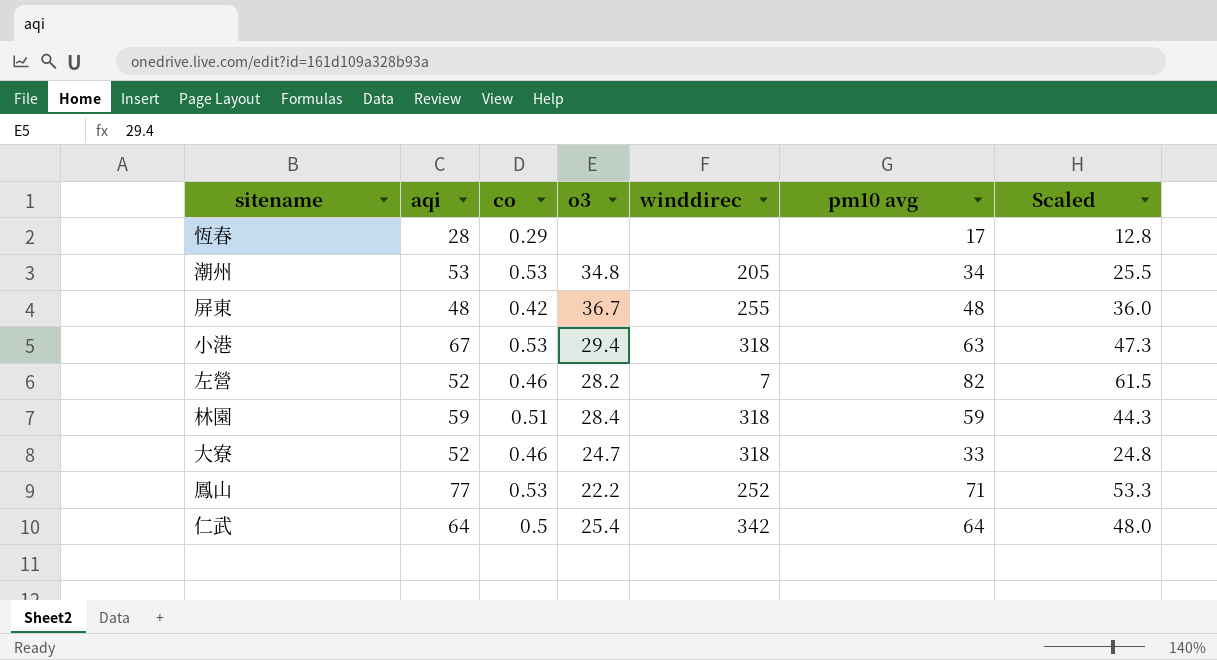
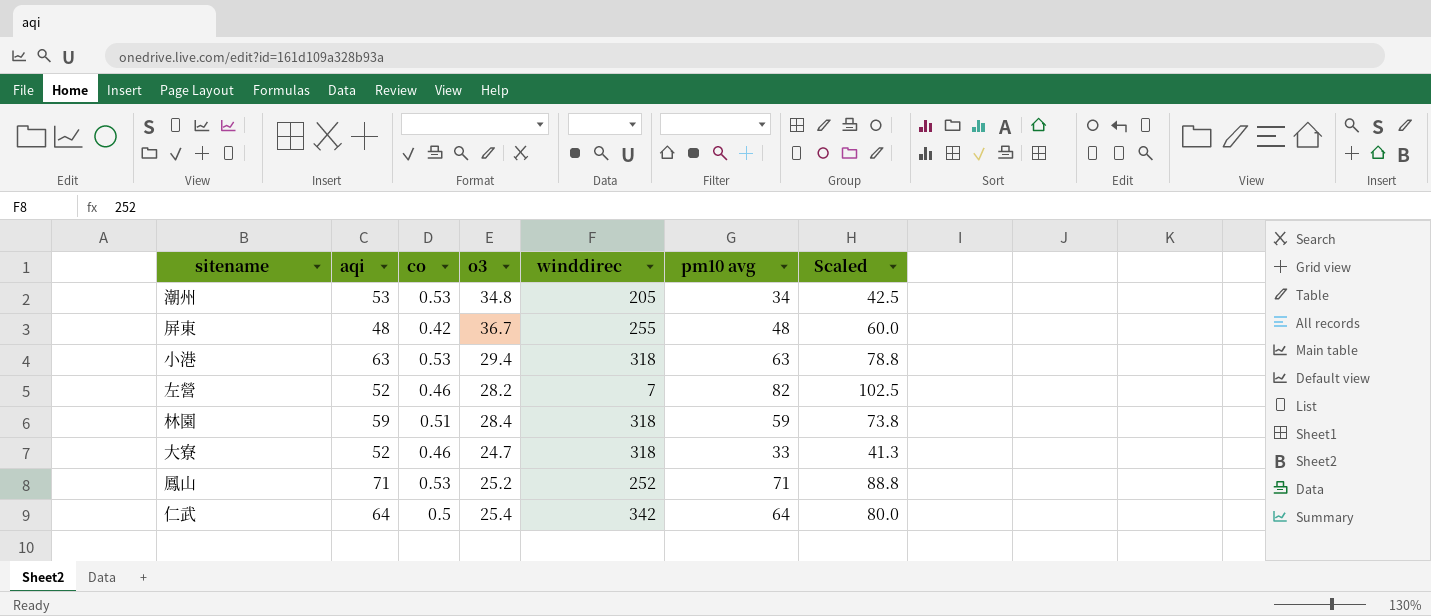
column Scaled | formula: [pm10 avg] * 0.75 -> [pm10 avg] * 1.25
row 恆春: 28 | 0.29 | none | none | 17 | 12.8 -> none
小港 | aqi: 67 -> 63
鳳山 | aqi: 77 -> 71
鳳山 | o3: 22.2 -> 25.2

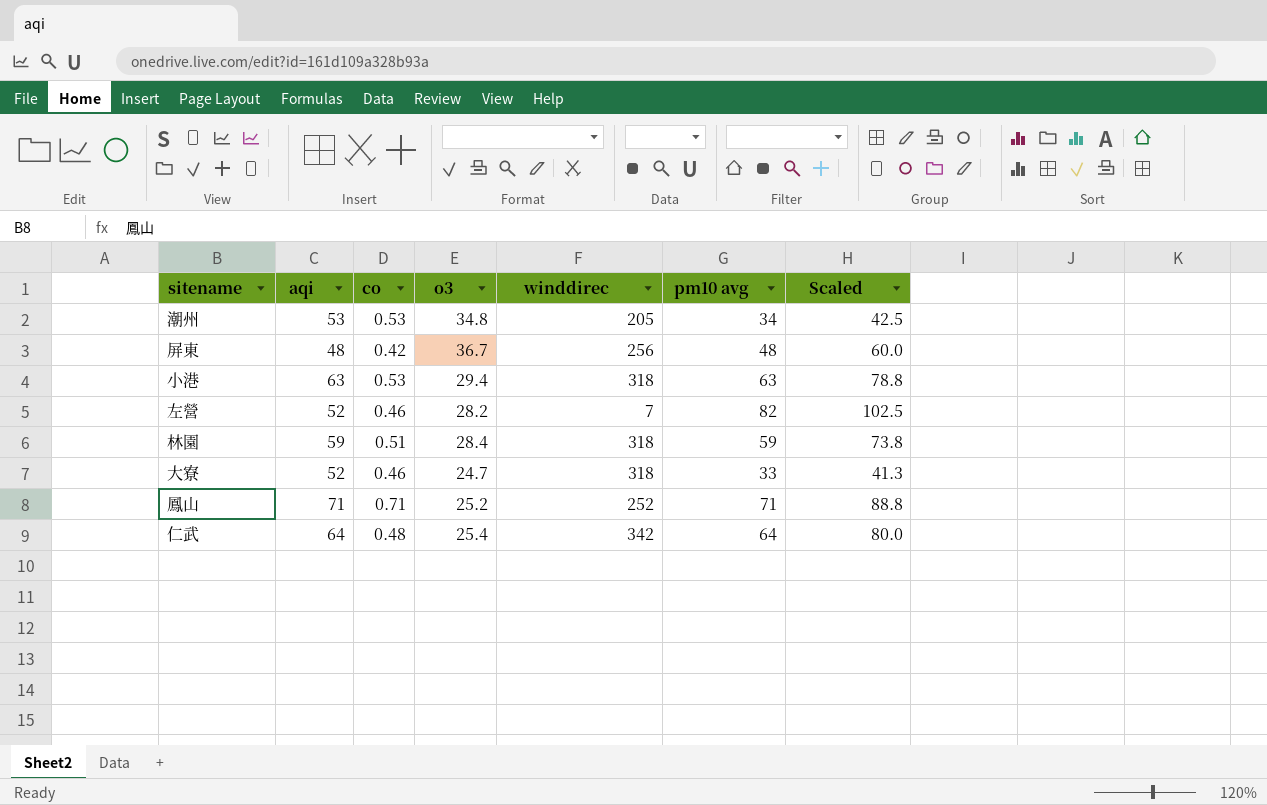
屏東 | winddirec: 255 -> 256
鳳山 | co: 0.53 -> 0.71
仁武 | co: 0.5 -> 0.48

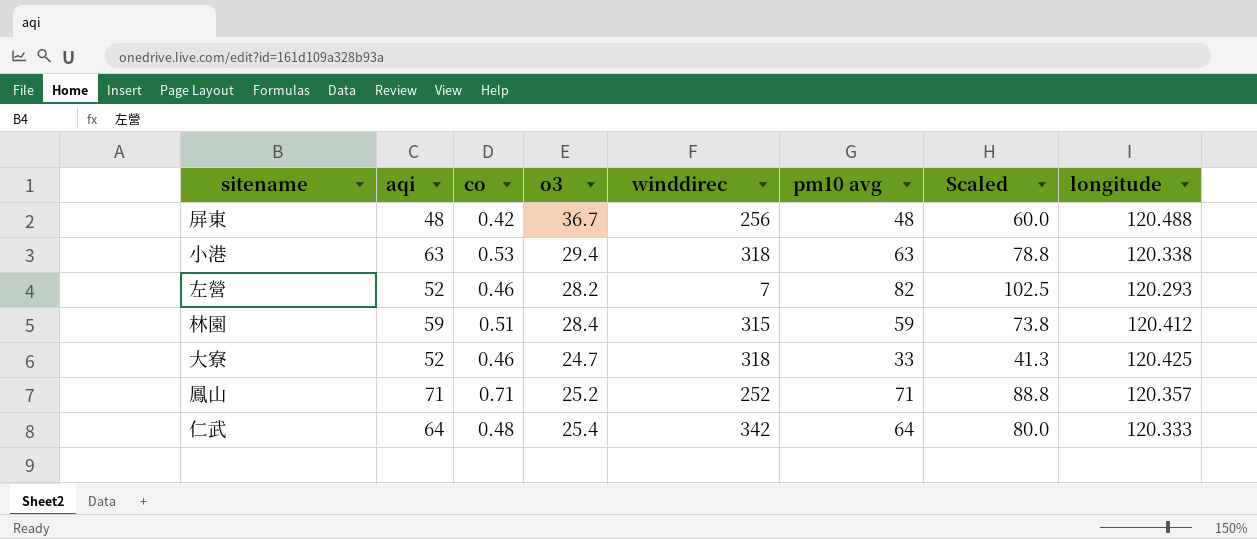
column longitude | position: none -> 8
row 潮州: 53 | 0.53 | 34.8 | 205 | 34 | 42.5 -> none
林園 | winddirec: 318 -> 315

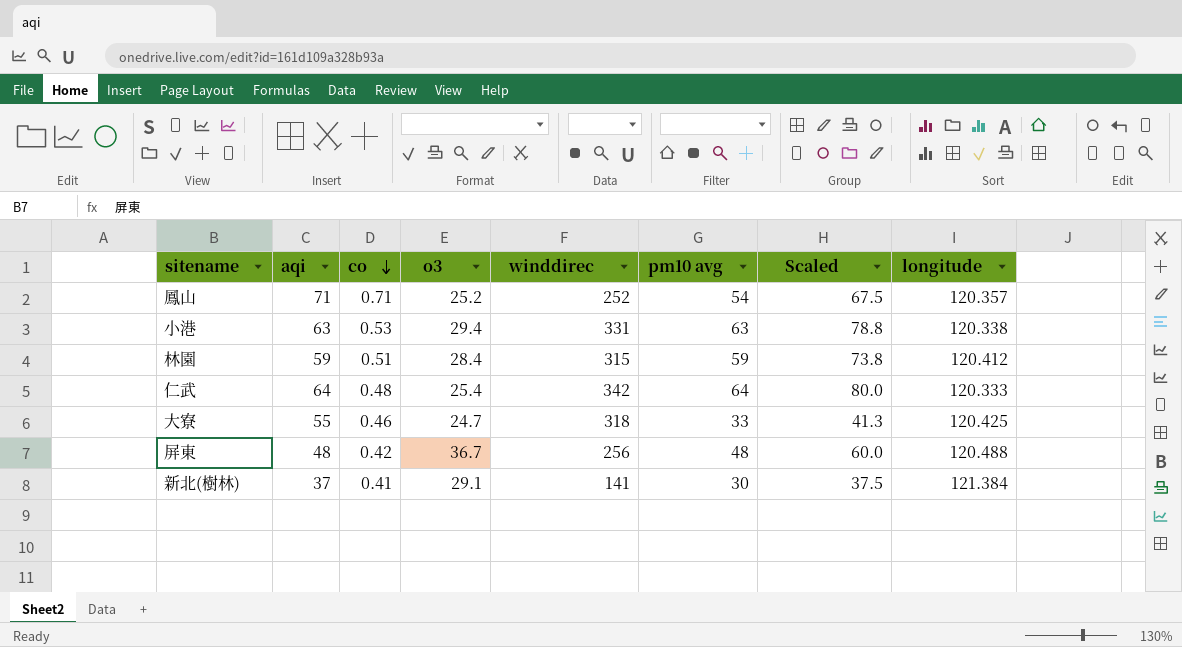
row order: none -> co descending
row 左營: 52 | 0.46 | 28.2 | 7 | 82 | 102.5 | 120.293 -> none
鳳山 | pm10 avg: 71 -> 54
鳳山 | Scaled: 88.8 -> 67.5
小港 | winddirec: 318 -> 331
大寮 | aqi: 52 -> 55
row 新北(樹林): none -> 37 | 0.41 | 29.1 | 141 | 30 | 37.5 | 121.384

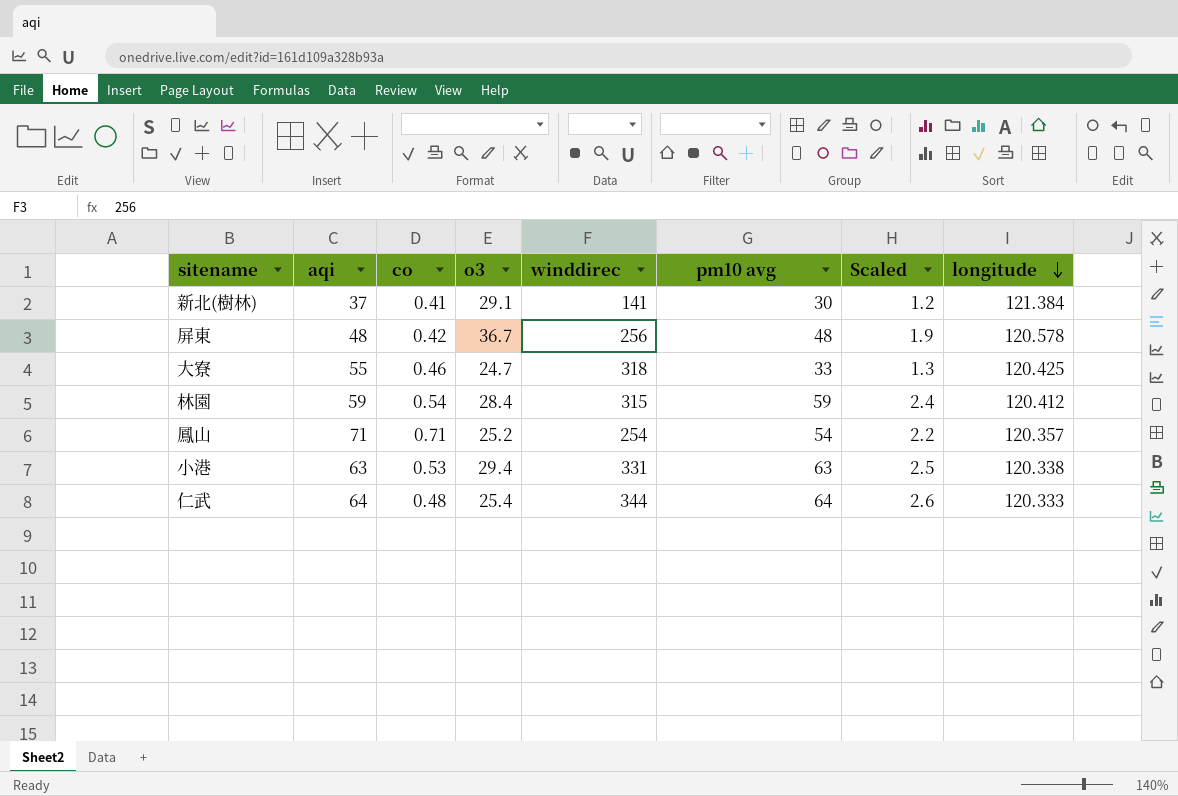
row order: co descending -> longitude descending
column Scaled | formula: [pm10 avg] * 1.25 -> [pm10 avg] * 0.04
屏東 | longitude: 120.488 -> 120.578
林園 | co: 0.51 -> 0.54
鳳山 | winddirec: 252 -> 254
仁武 | winddirec: 342 -> 344

